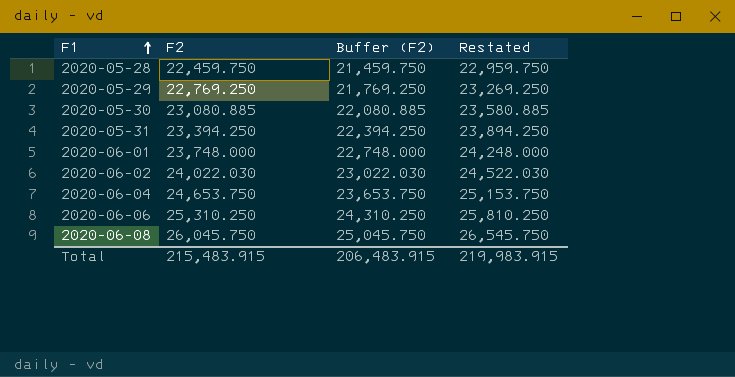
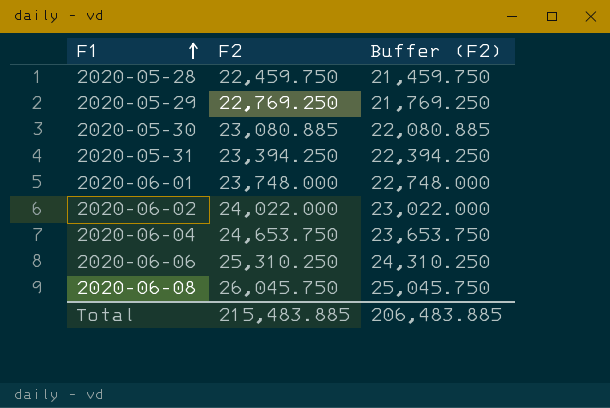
column Restated | formula: [F2] + 500 -> none
2020-06-02 | F2: 24,022.030 -> 24,022.000
2020-06-02 | Buffer (F2): 23,022.030 -> 23,022.000
Total | F2: 215,483.915 -> 215,483.885
Total | Buffer (F2): 206,483.915 -> 206,483.885

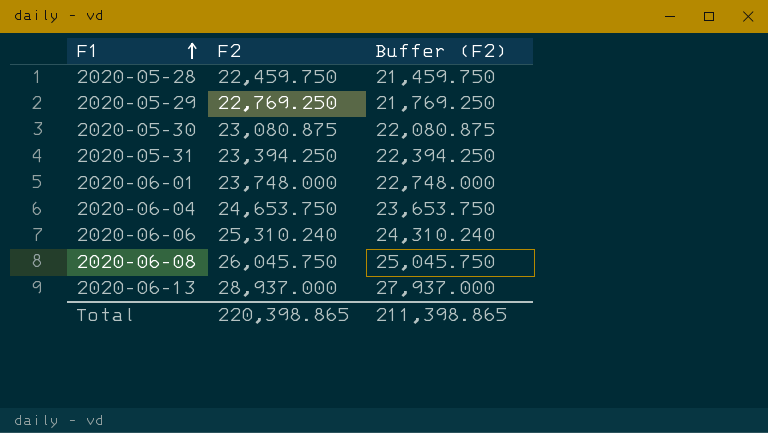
row 2020-06-02: 24,022.000 | 23,022.000 -> none
2020-05-30 | F2: 23,080.885 -> 23,080.875
2020-05-30 | Buffer (F2): 22,080.885 -> 22,080.875
2020-06-06 | F2: 25,310.250 -> 25,310.240
2020-06-06 | Buffer (F2): 24,310.250 -> 24,310.240
row 2020-06-13: none -> 28,937.000 | 27,937.000
Total | F2: 215,483.885 -> 220,398.865
Total | Buffer (F2): 206,483.885 -> 211,398.865

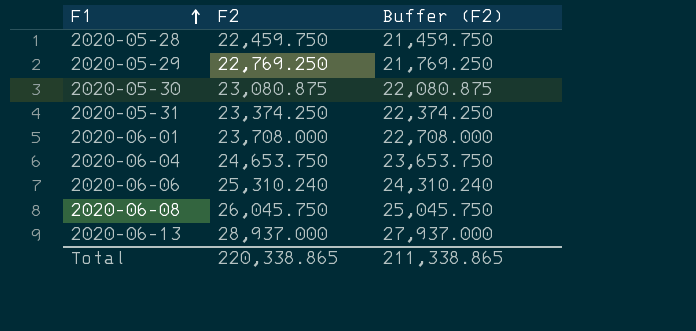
2020-05-31 | F2: 23,394.250 -> 23,374.250
2020-05-31 | Buffer (F2): 22,394.250 -> 22,374.250
2020-06-01 | F2: 23,748.000 -> 23,708.000
2020-06-01 | Buffer (F2): 22,748.000 -> 22,708.000
Total | F2: 220,398.865 -> 220,338.865
Total | Buffer (F2): 211,398.865 -> 211,338.865

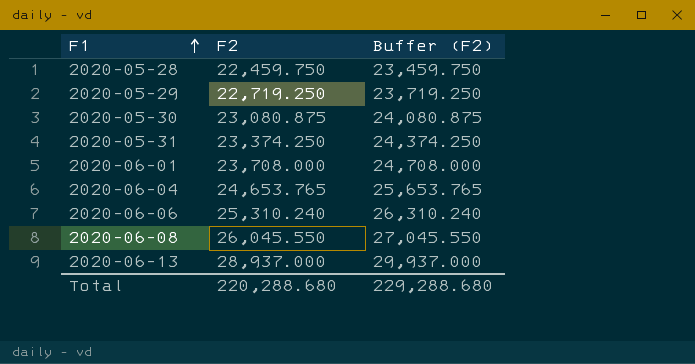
column Buffer (F2) | formula: [F2] - 1000 -> [F2] + 1000
2020-05-29 | F2: 22,769.250 -> 22,719.250
2020-06-04 | F2: 24,653.750 -> 24,653.765
2020-06-08 | F2: 26,045.750 -> 26,045.550
Total | F2: 220,338.865 -> 220,288.680
Total | Buffer (F2): 211,338.865 -> 229,288.680

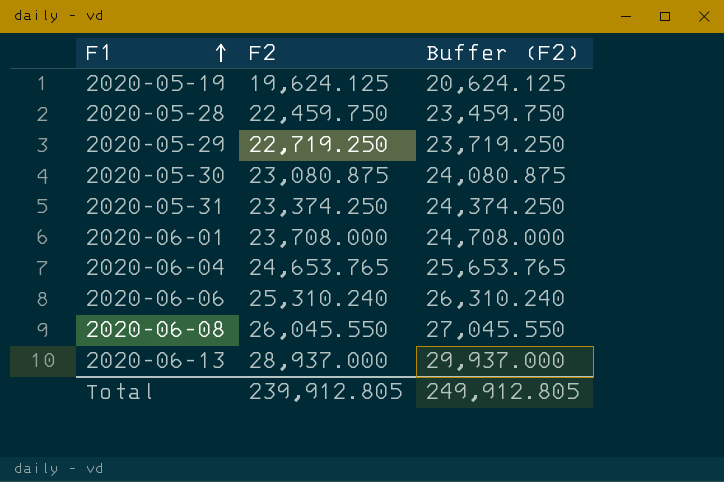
row 2020-05-19: none -> 19,624.125 | 20,624.125
Total | F2: 220,288.680 -> 239,912.805
Total | Buffer (F2): 229,288.680 -> 249,912.805

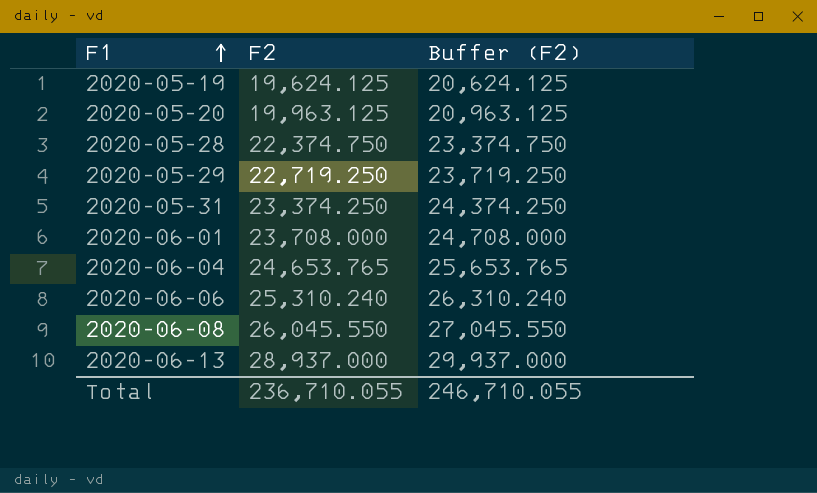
row 2020-05-30: 23,080.875 | 24,080.875 -> none
row 2020-05-20: none -> 19,963.125 | 20,963.125
2020-05-28 | F2: 22,459.750 -> 22,374.750
2020-05-28 | Buffer (F2): 23,459.750 -> 23,374.750
Total | F2: 239,912.805 -> 236,710.055
Total | Buffer (F2): 249,912.805 -> 246,710.055

